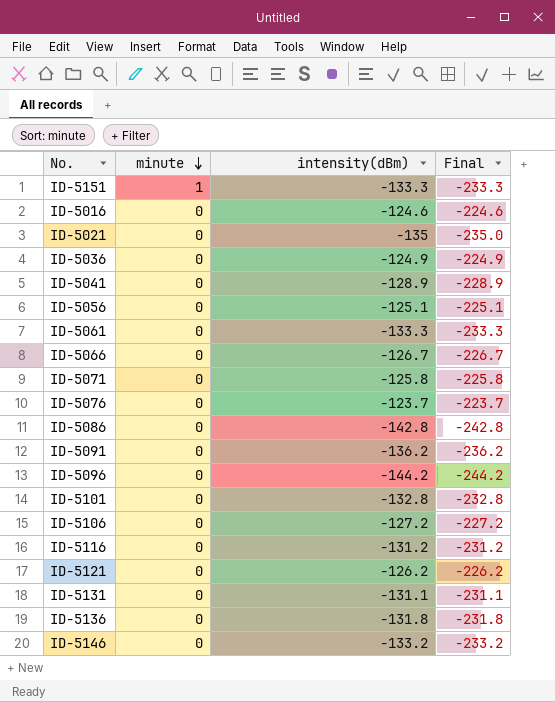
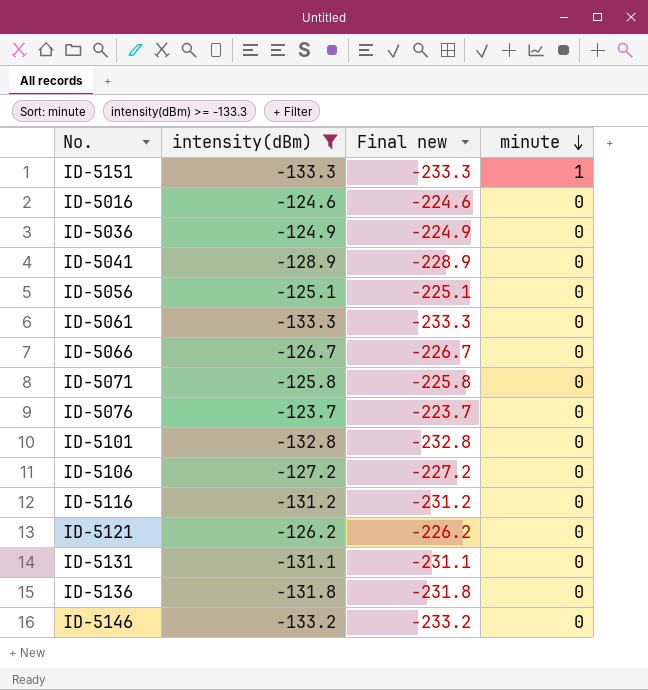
filter: none -> intensity(dBm) >= -133.3
column name: Final -> Final new
column minute | position: 2 -> 4

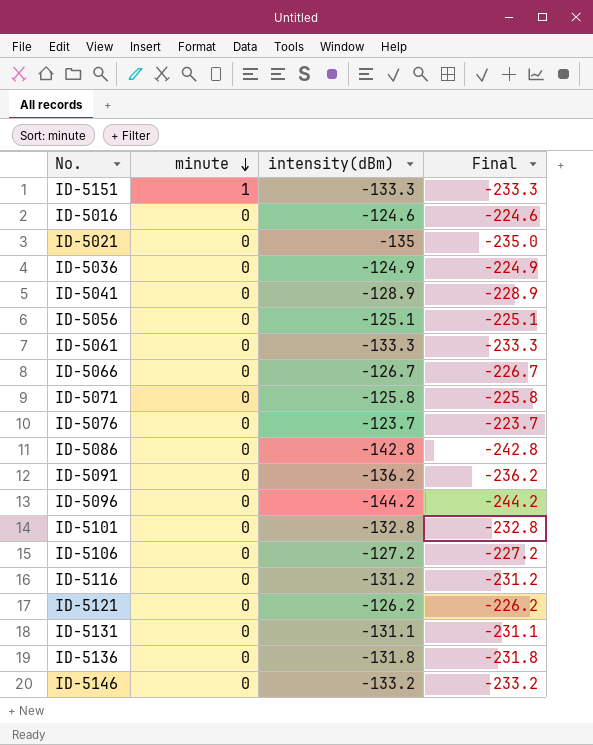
filter: intensity(dBm) >= -133.3 -> none
column minute | position: 4 -> 2
column name: Final new -> Final

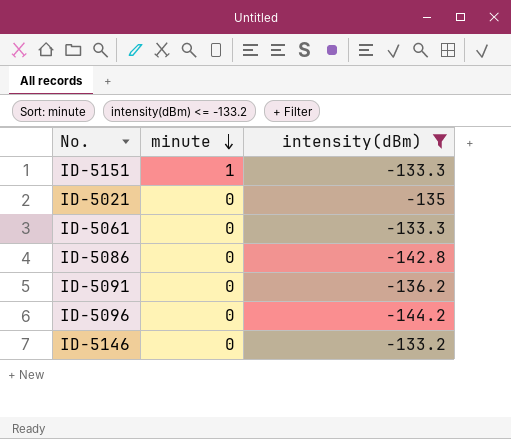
filter: none -> intensity(dBm) <= -133.2
column Final | formula: [intensity(dBm)] - 100 -> none

